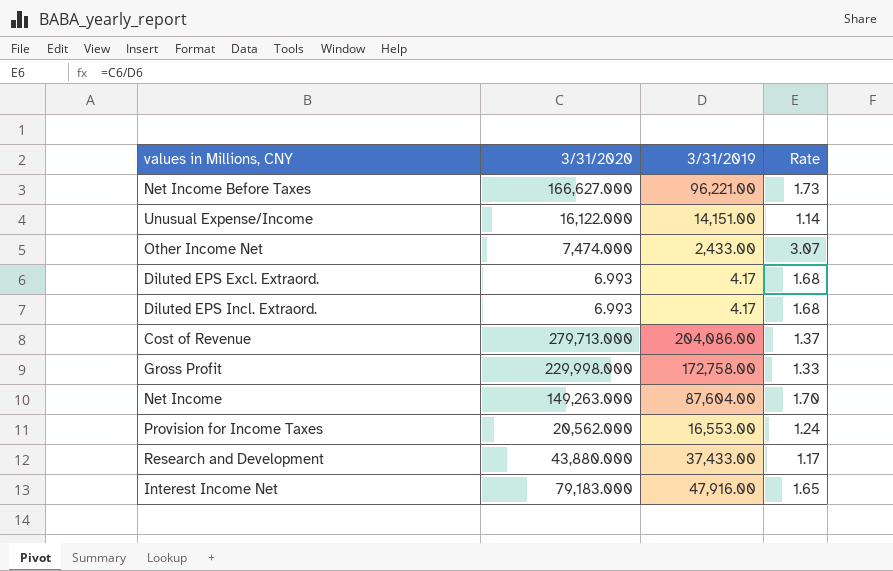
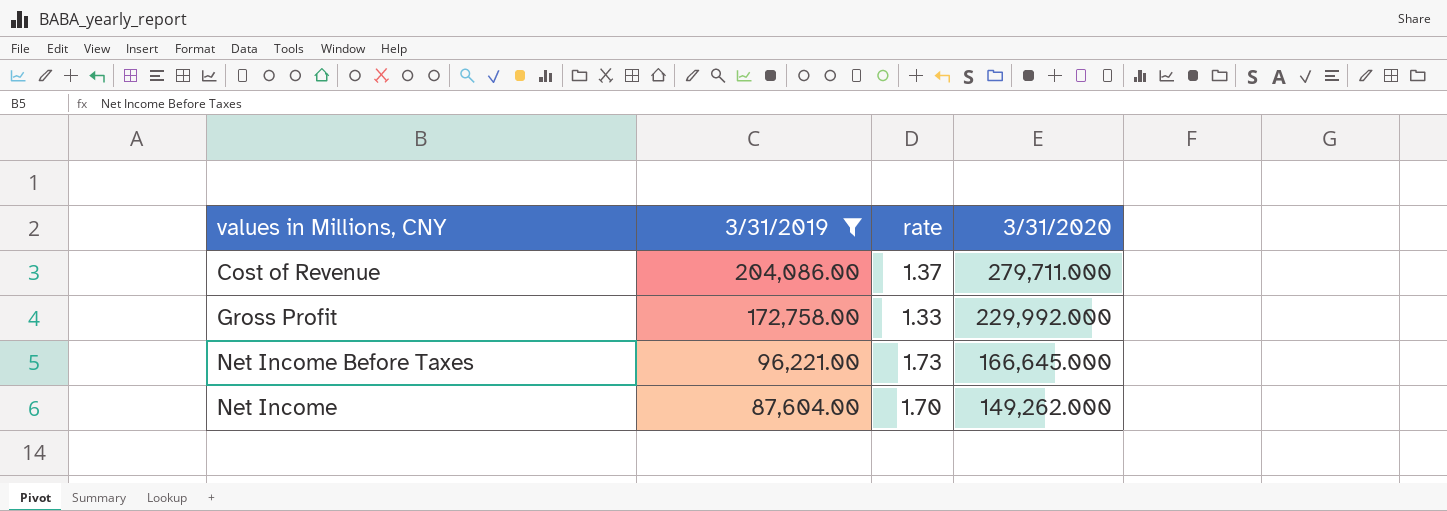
filter: none -> 3/31/2019 >= 87,604.00
row order: none -> 3/31/2019 descending
column name: Rate -> rate
column 3/31/2020 | position: 2 -> 4
Cost of Revenue | 3/31/2020: 279,713.000 -> 279,711.000
Gross Profit | 3/31/2020: 229,998.000 -> 229,992.000
Net Income Before Taxes | 3/31/2020: 166,627.000 -> 166,645.000
Net Income | 3/31/2020: 149,263.000 -> 149,262.000

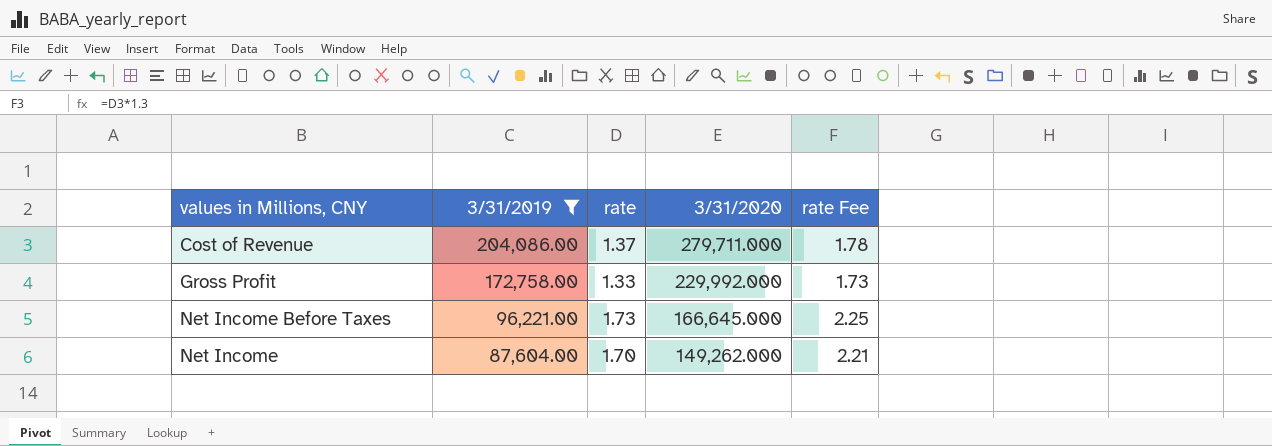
column rate Fee | formula: none -> [rate] * 1.3

